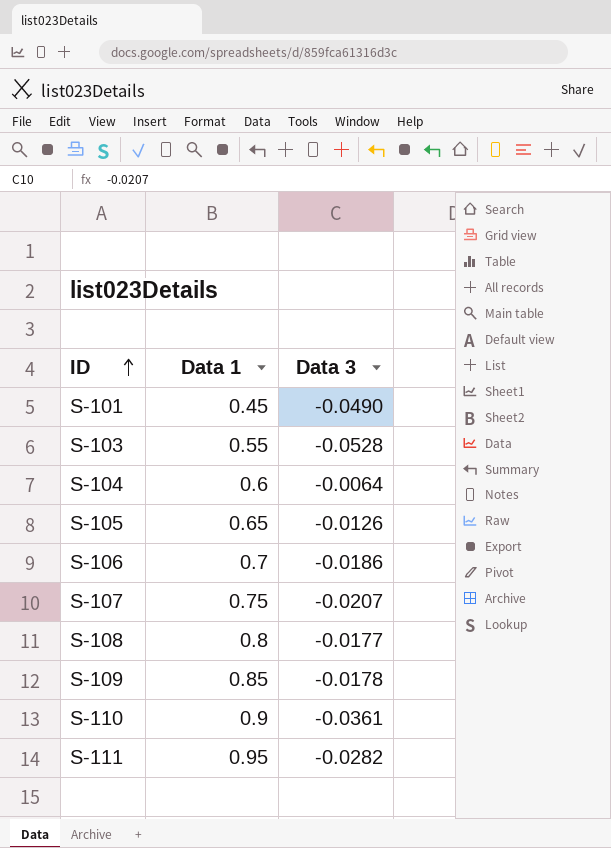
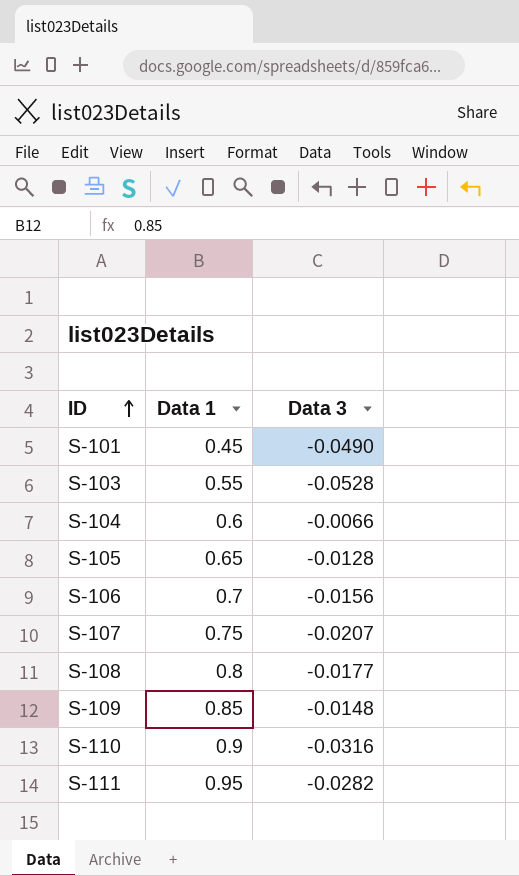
S-104 | Data 3: -0.0064 -> -0.0066
S-105 | Data 3: -0.0126 -> -0.0128
S-106 | Data 3: -0.0186 -> -0.0156
S-109 | Data 3: -0.0178 -> -0.0148
S-110 | Data 3: -0.0361 -> -0.0316

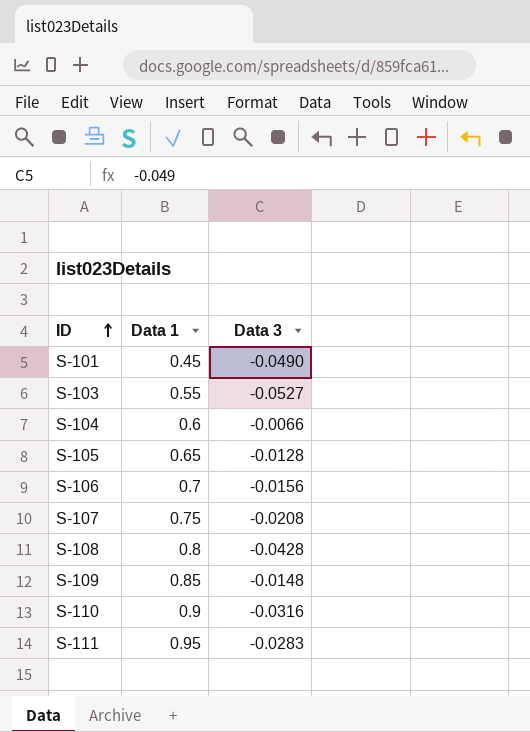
S-103 | Data 3: -0.0528 -> -0.0527
S-107 | Data 3: -0.0207 -> -0.0208
S-108 | Data 3: -0.0177 -> -0.0428
S-111 | Data 3: -0.0282 -> -0.0283

